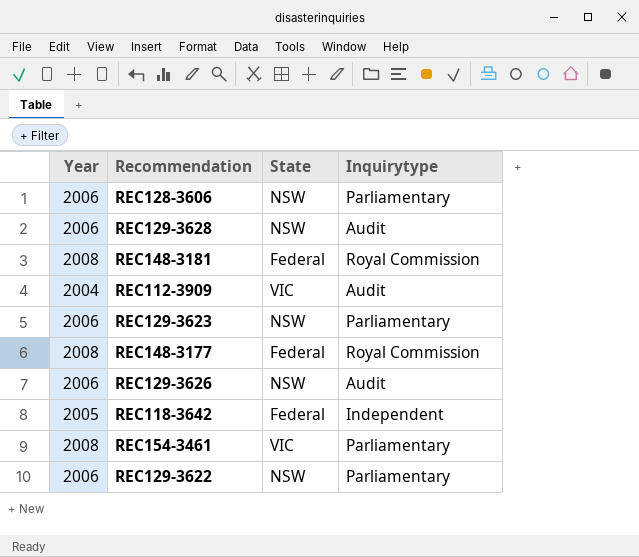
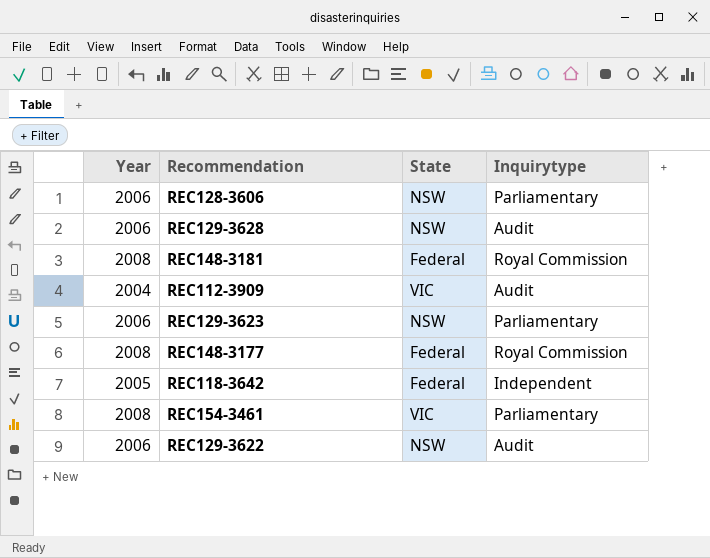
row REC129-3626: 2006 | NSW | Audit -> none
REC129-3622 | Inquirytype: Parliamentary -> Audit

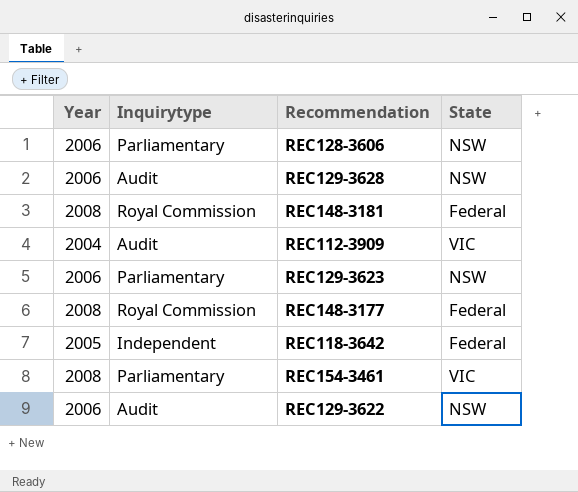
column Inquirytype | position: 4 -> 2

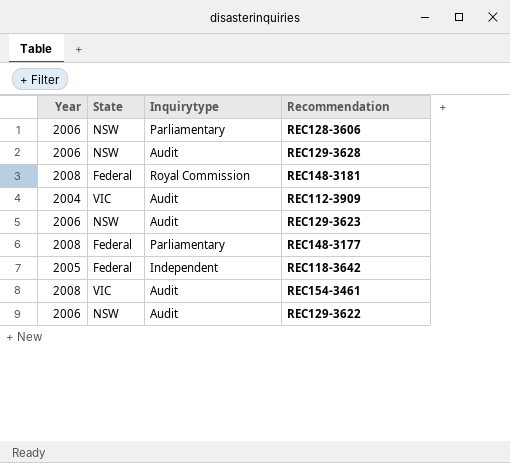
column State | position: 4 -> 2
REC129-3623 | Inquirytype: Parliamentary -> Audit
REC148-3177 | Inquirytype: Royal Commission -> Parliamentary
REC154-3461 | Inquirytype: Parliamentary -> Audit

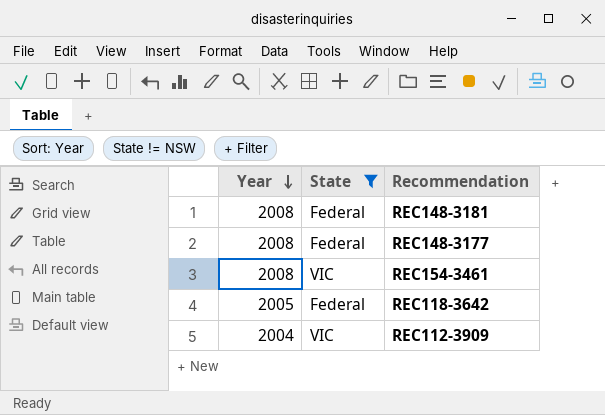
filter: none -> State != NSW
row order: none -> Year descending
column Inquirytype | position: 3 -> none

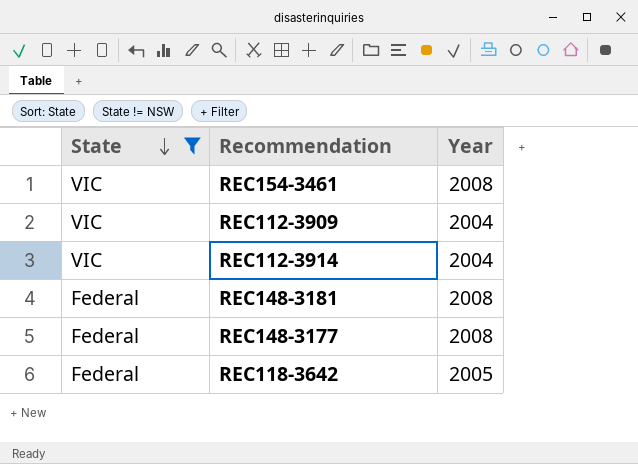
row order: Year descending -> State descending
column Year | position: 1 -> 3
row REC112-3914: none -> VIC | 2004

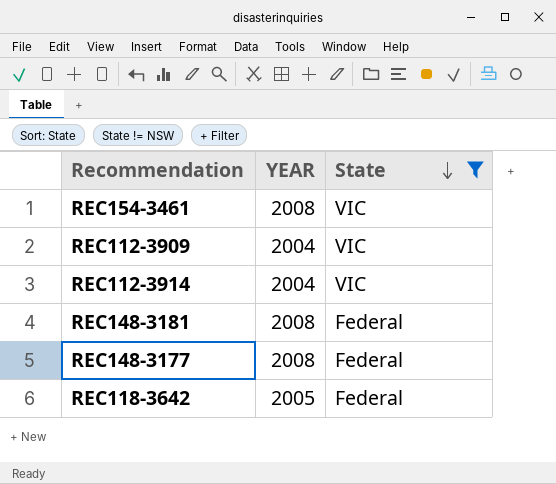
column name: Year -> YEAR
column State | position: 1 -> 3

